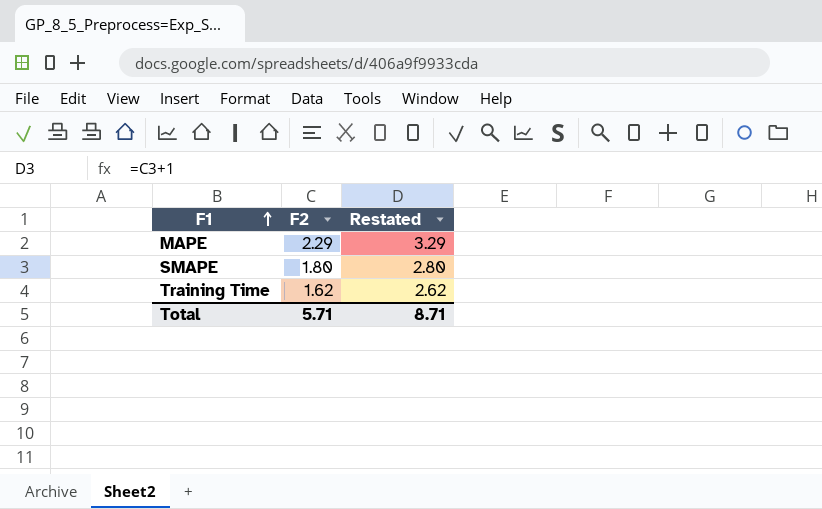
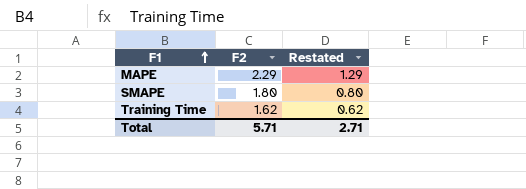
column Restated | formula: [F2] + 1 -> [F2] - 1
Total | Restated: 8.71 -> 2.71

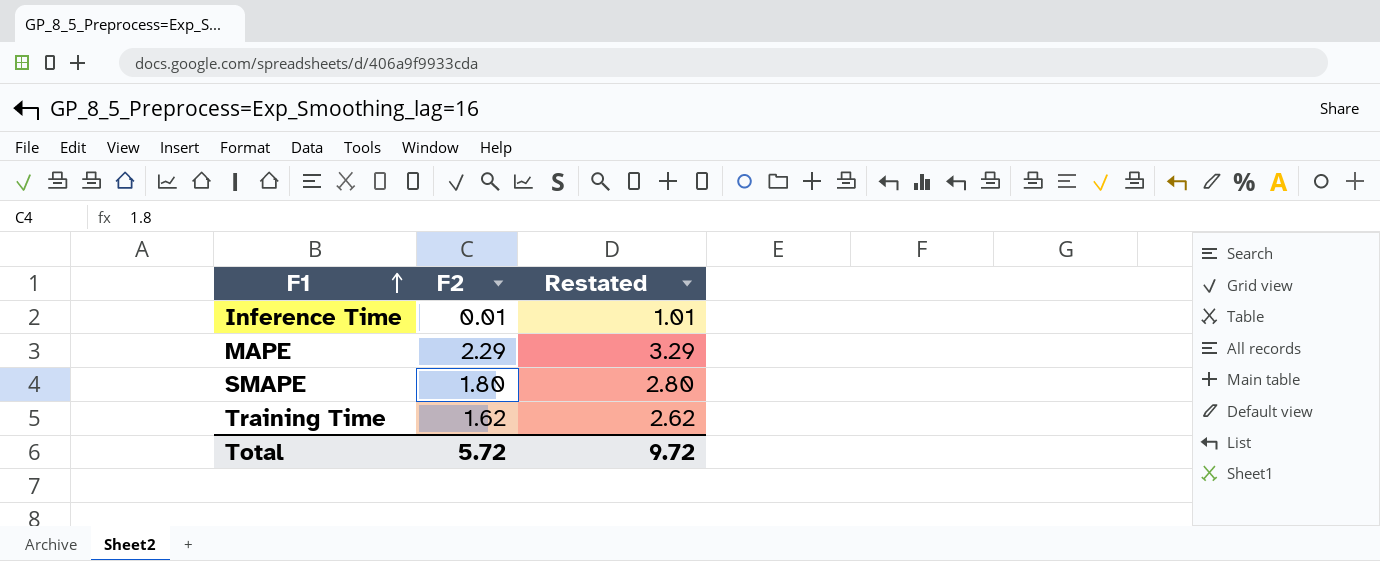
column Restated | formula: [F2] - 1 -> [F2] + 1
row Inference Time: none -> 0.01 | 1.01
Total | F2: 5.71 -> 5.72
Total | Restated: 2.71 -> 9.72

